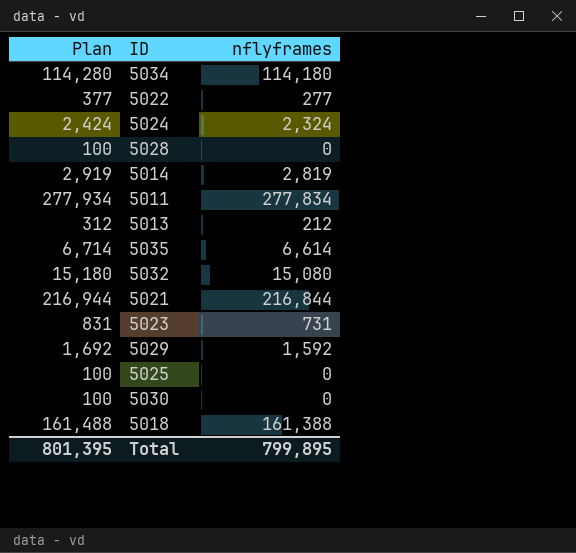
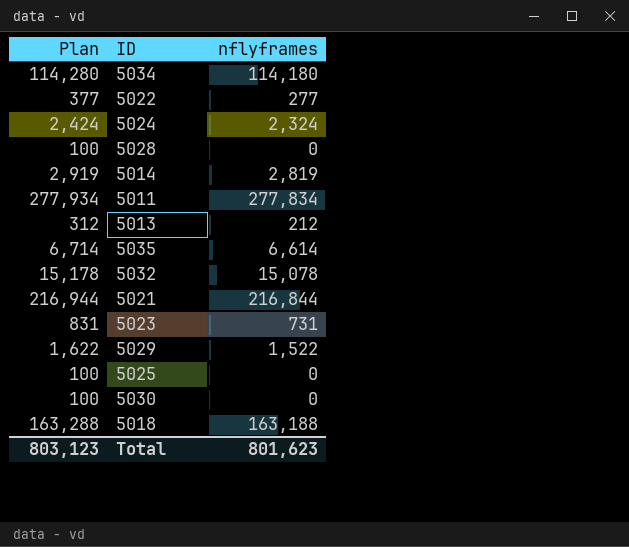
5032 | Plan: 15,180 -> 15,178
5032 | nflyframes: 15,080 -> 15,078
5029 | Plan: 1,692 -> 1,622
5029 | nflyframes: 1,592 -> 1,522
5018 | Plan: 161,488 -> 163,288
5018 | nflyframes: 161,388 -> 163,188
Total | Plan: 801,395 -> 803,123
Total | nflyframes: 799,895 -> 801,623

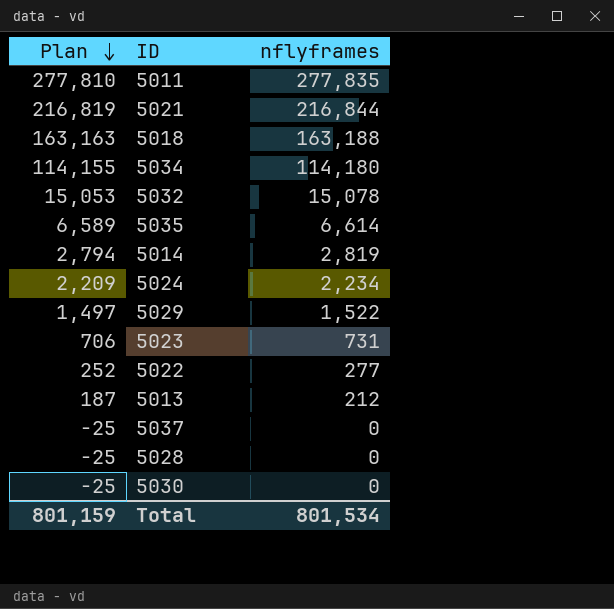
row order: none -> Plan descending
column Plan | formula: [nflyframes] + 100 -> [nflyframes] - 25
row 5025: 100 | 0 -> none
5011 | nflyframes: 277,834 -> 277,835
5024 | nflyframes: 2,324 -> 2,234
row 5037: none -> -25 | 0
Total | Plan: 803,123 -> 801,159
Total | nflyframes: 801,623 -> 801,534

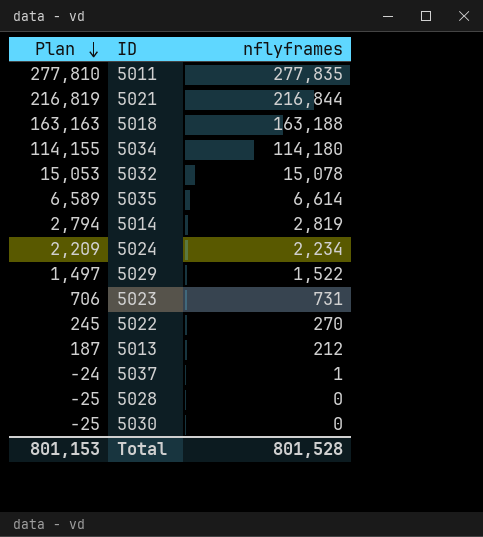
5022 | Plan: 252 -> 245
5022 | nflyframes: 277 -> 270
5037 | Plan: -25 -> -24
5037 | nflyframes: 0 -> 1
Total | Plan: 801,159 -> 801,153
Total | nflyframes: 801,534 -> 801,528

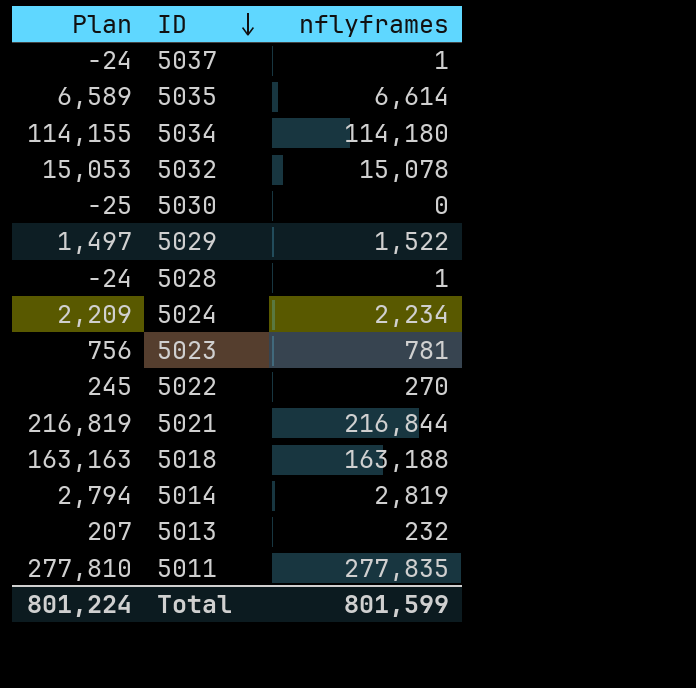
row order: Plan descending -> ID descending
5028 | Plan: -25 -> -24
5028 | nflyframes: 0 -> 1
5023 | Plan: 706 -> 756
5023 | nflyframes: 731 -> 781
5013 | Plan: 187 -> 207
5013 | nflyframes: 212 -> 232
Total | Plan: 801,153 -> 801,224
Total | nflyframes: 801,528 -> 801,599

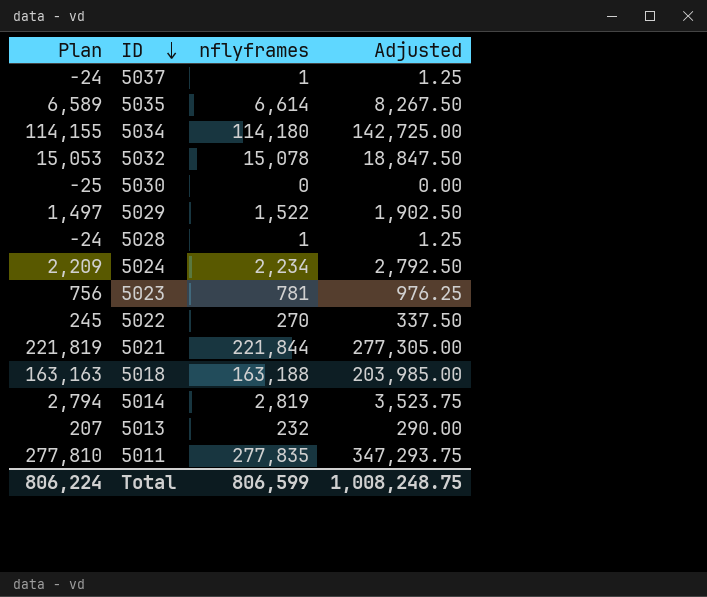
column Adjusted | formula: none -> [nflyframes] * 1.25
5021 | Plan: 216,819 -> 221,819
5021 | nflyframes: 216,844 -> 221,844
Total | Plan: 801,224 -> 806,224
Total | nflyframes: 801,599 -> 806,599

